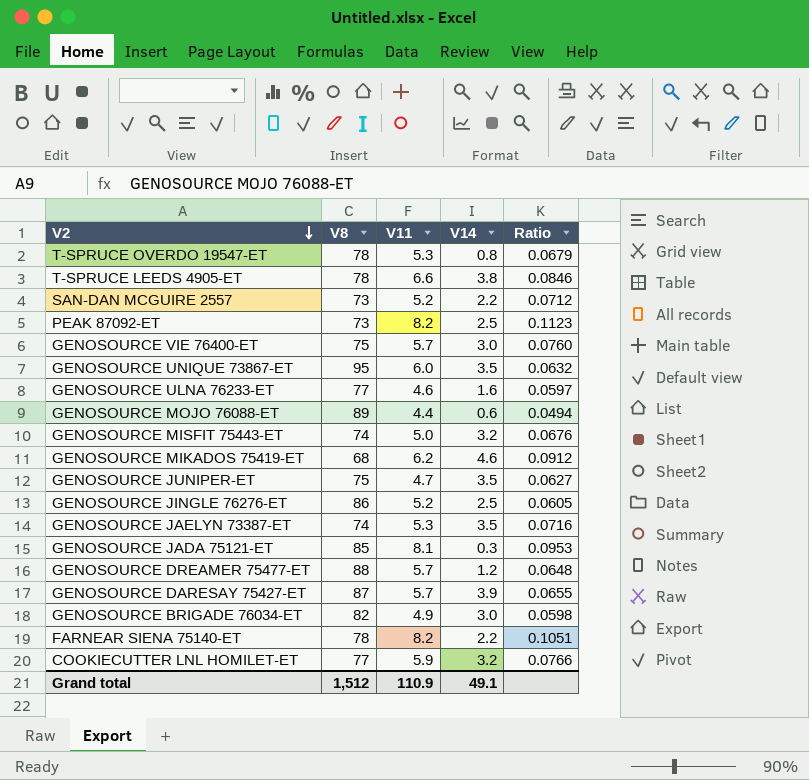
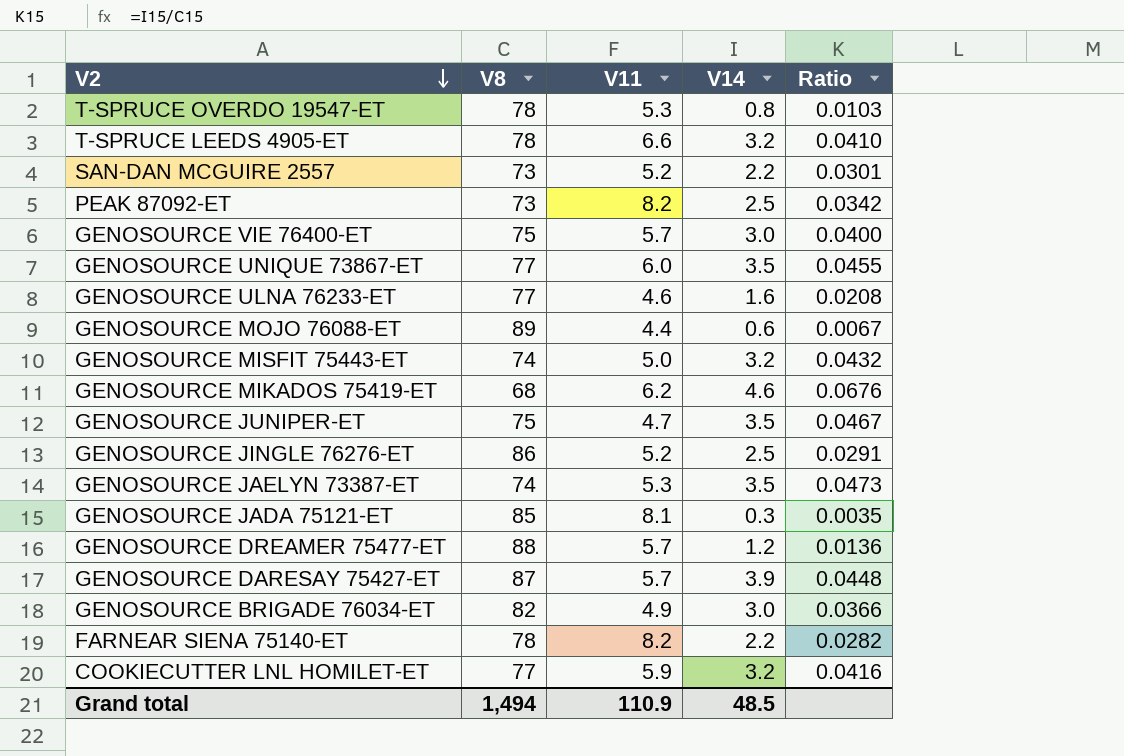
column Ratio | formula: [V11] / [V8] -> [V14] / [V8]
T-SPRUCE LEEDS 4905-ET | V14: 3.8 -> 3.2
GENOSOURCE UNIQUE 73867-ET | V8: 95 -> 77
Grand total | V8: 1,512 -> 1,494
Grand total | V14: 49.1 -> 48.5

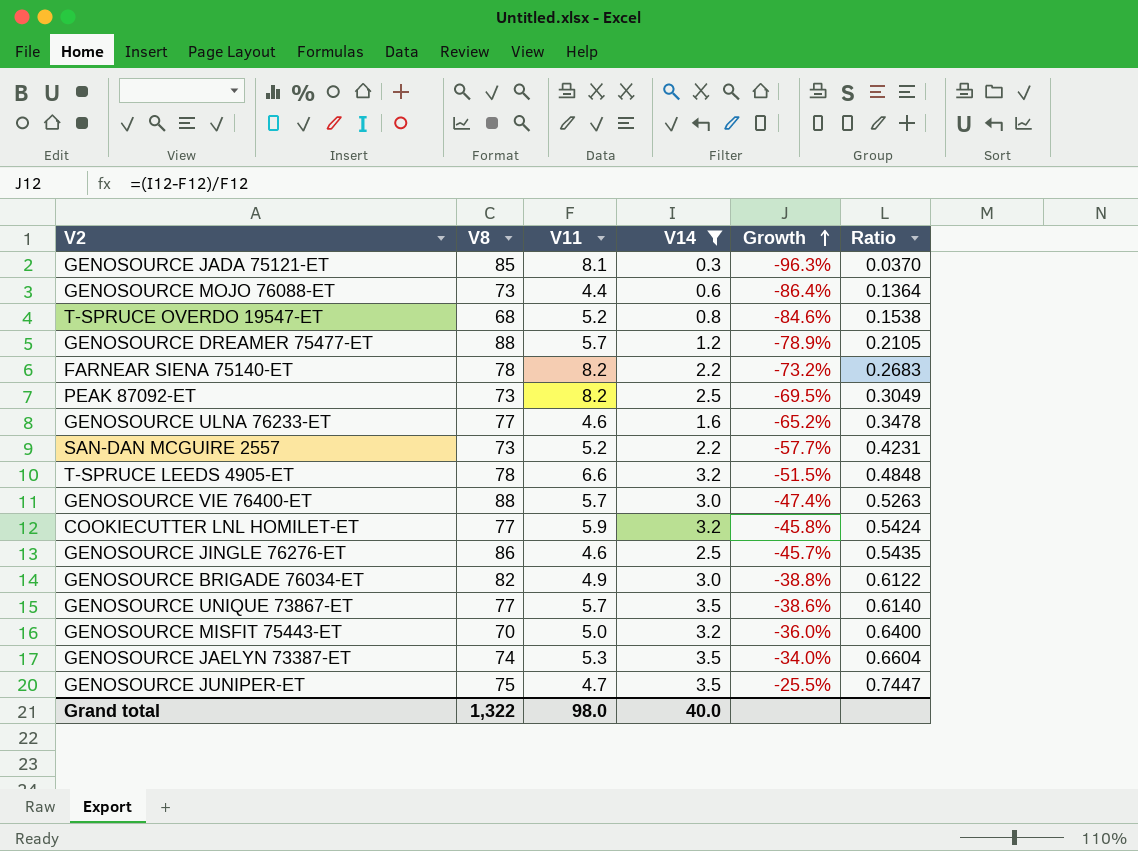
filter: none -> V14 <= 3.5
row order: V2 descending -> Growth ascending
column Growth | formula: none -> ([V14] - [V11]) / [V11]
column Ratio | formula: [V14] / [V8] -> [V14] / [V11]
GENOSOURCE MOJO 76088-ET | V8: 89 -> 73
T-SPRUCE OVERDO 19547-ET | V8: 78 -> 68
T-SPRUCE OVERDO 19547-ET | V11: 5.3 -> 5.2
GENOSOURCE VIE 76400-ET | V8: 75 -> 88
GENOSOURCE JINGLE 76276-ET | V11: 5.2 -> 4.6
GENOSOURCE UNIQUE 73867-ET | V11: 6.0 -> 5.7
GENOSOURCE MISFIT 75443-ET | V8: 74 -> 70
Grand total | V8: 1,494 -> 1,322
Grand total | V11: 110.9 -> 98.0
Grand total | V14: 48.5 -> 40.0

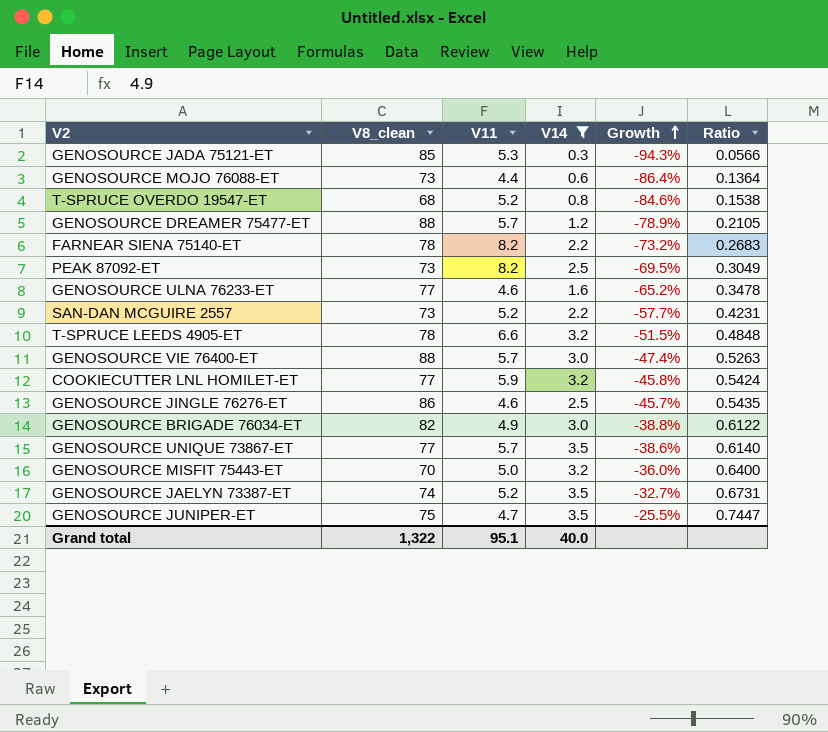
column name: V8 -> V8_clean
GENOSOURCE JADA 75121-ET | V11: 8.1 -> 5.3
GENOSOURCE JADA 75121-ET | Growth: -96.3% -> -94.3%
GENOSOURCE JADA 75121-ET | Ratio: 0.0370 -> 0.0566
GENOSOURCE JAELYN 73387-ET | V11: 5.3 -> 5.2
GENOSOURCE JAELYN 73387-ET | Growth: -34.0% -> -32.7%
GENOSOURCE JAELYN 73387-ET | Ratio: 0.6604 -> 0.6731
Grand total | V11: 98.0 -> 95.1

